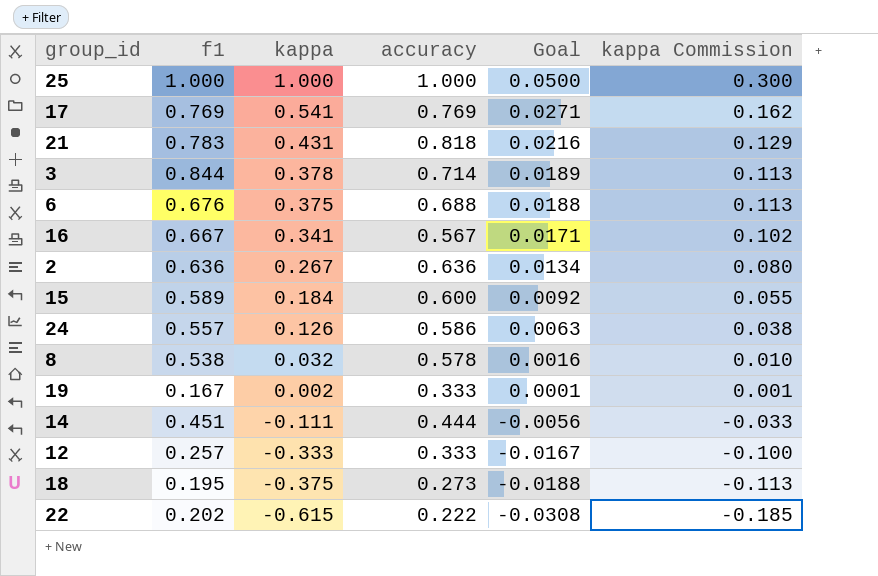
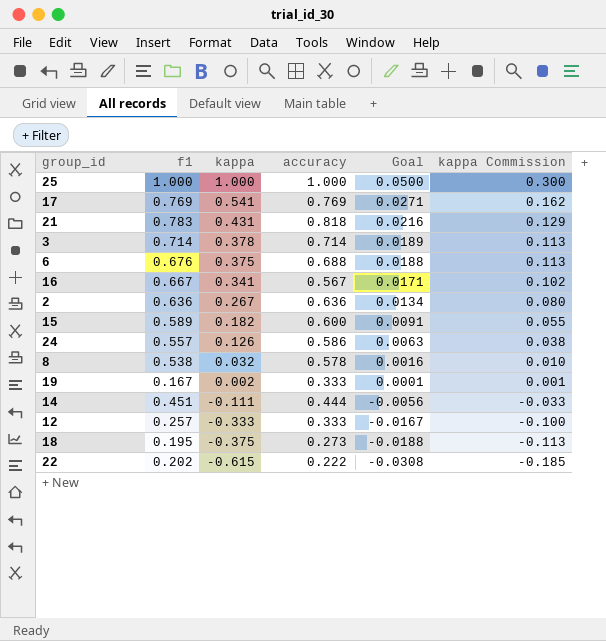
3 | f1: 0.844 -> 0.714
15 | kappa: 0.184 -> 0.182
15 | Goal: 0.0092 -> 0.0091

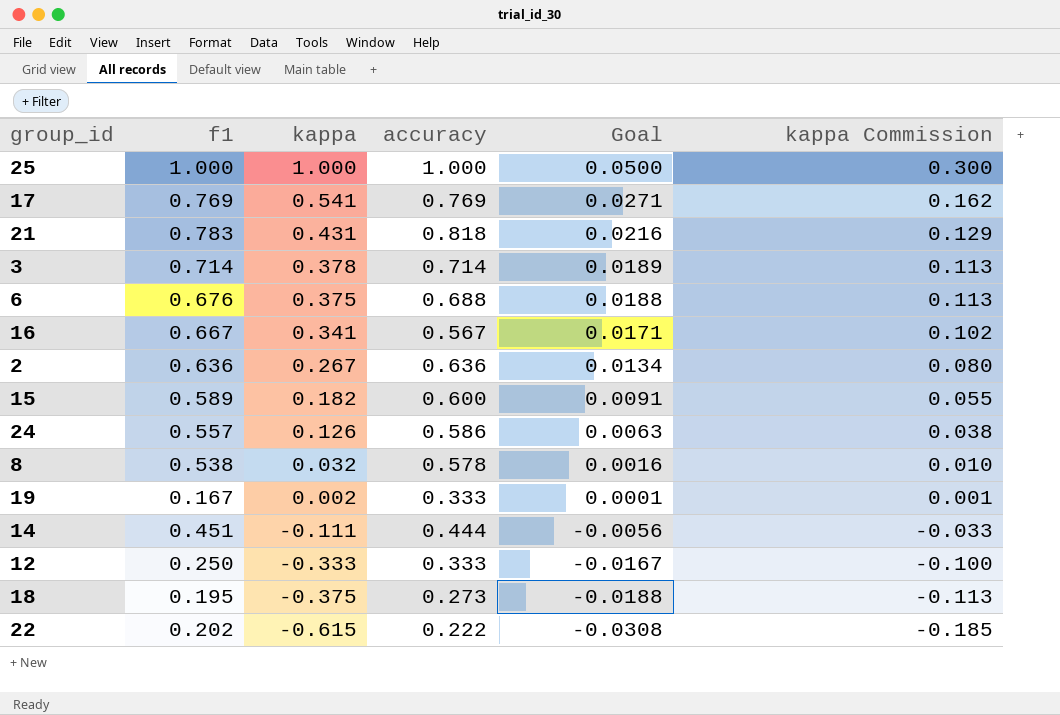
12 | f1: 0.257 -> 0.250

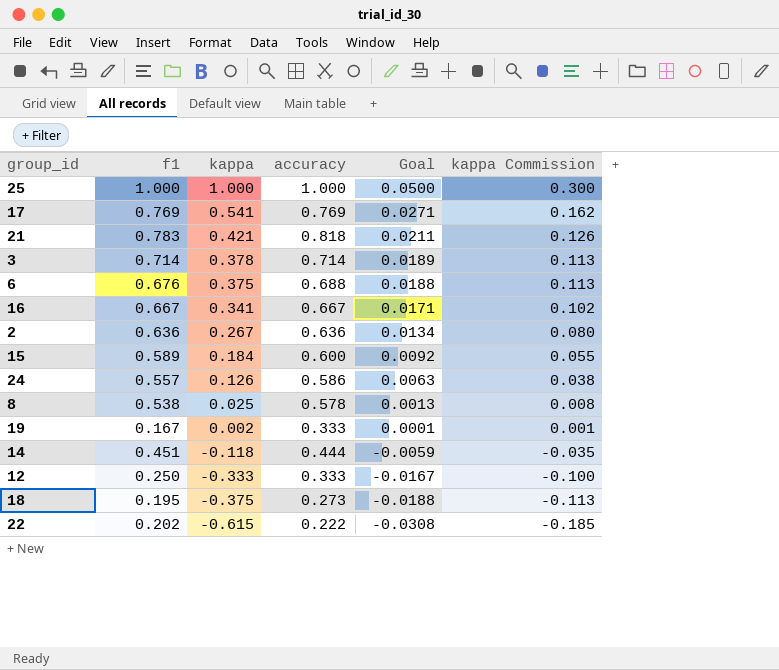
21 | kappa: 0.431 -> 0.421
21 | Goal: 0.0216 -> 0.0211
21 | kappa Commission: 0.129 -> 0.126
16 | accuracy: 0.567 -> 0.667
15 | kappa: 0.182 -> 0.184
15 | Goal: 0.0091 -> 0.0092
8 | kappa: 0.032 -> 0.025
8 | Goal: 0.0016 -> 0.0013
8 | kappa Commission: 0.010 -> 0.008
14 | kappa: -0.111 -> -0.118
14 | Goal: -0.0056 -> -0.0059
14 | kappa Commission: -0.033 -> -0.035

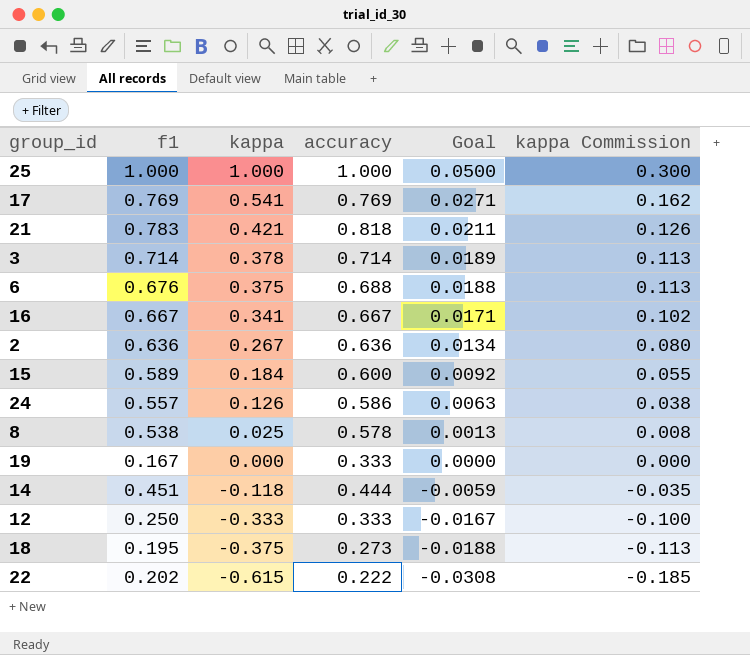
19 | kappa: 0.002 -> 0.000
19 | Goal: 0.0001 -> 0.0000
19 | kappa Commission: 0.001 -> 0.000

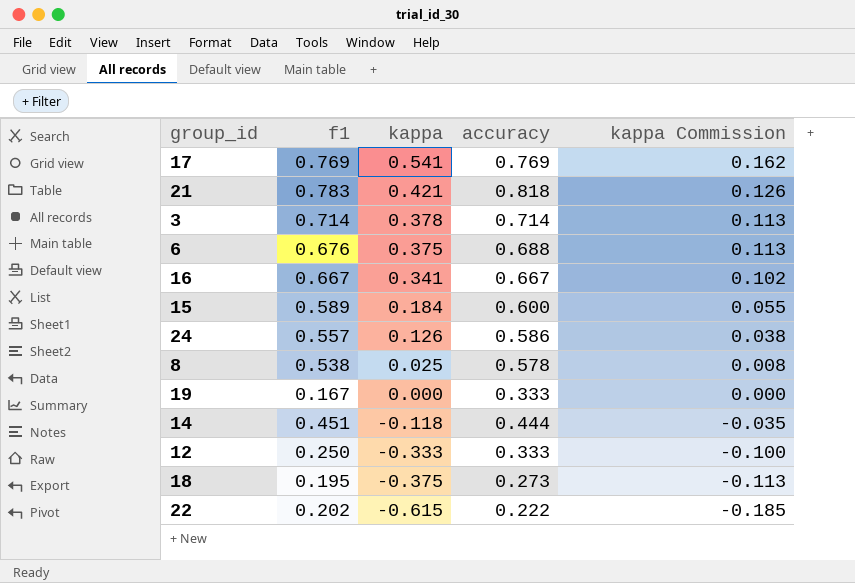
column Goal | formula: [kappa] * 0.05 -> none
row 25: 1.000 | 1.000 | 1.000 | 0.0500 | 0.300 -> none
row 2: 0.636 | 0.267 | 0.636 | 0.0134 | 0.080 -> none

